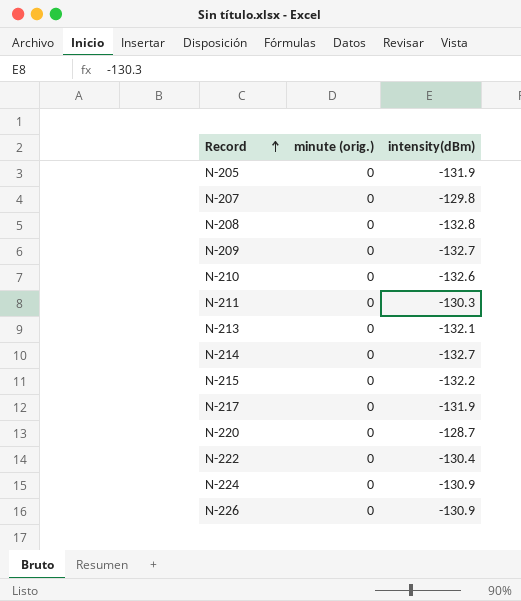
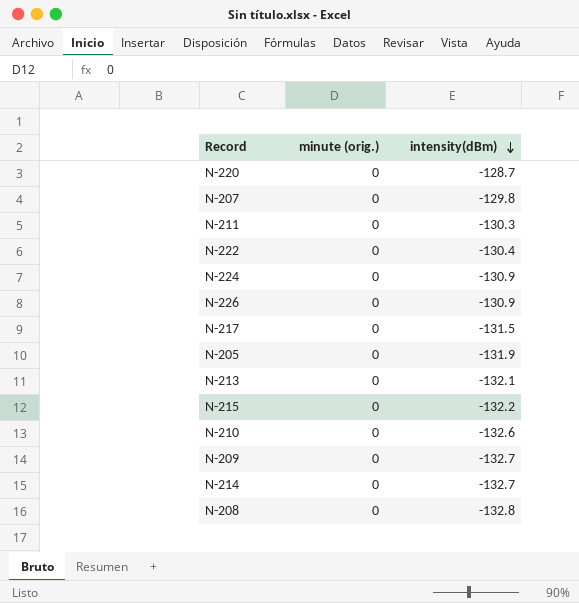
row order: Record ascending -> intensity(dBm) descending
N-217 | intensity(dBm): -131.9 -> -131.5

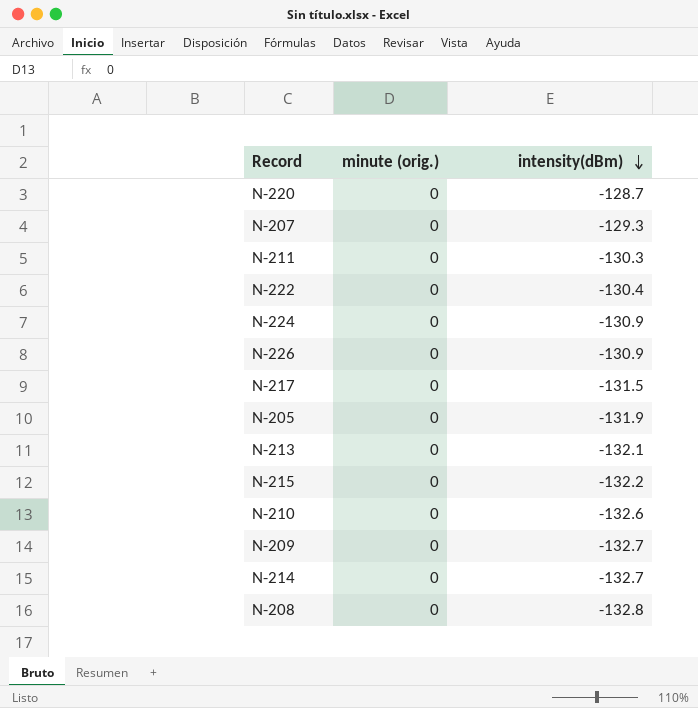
N-207 | intensity(dBm): -129.8 -> -129.3

